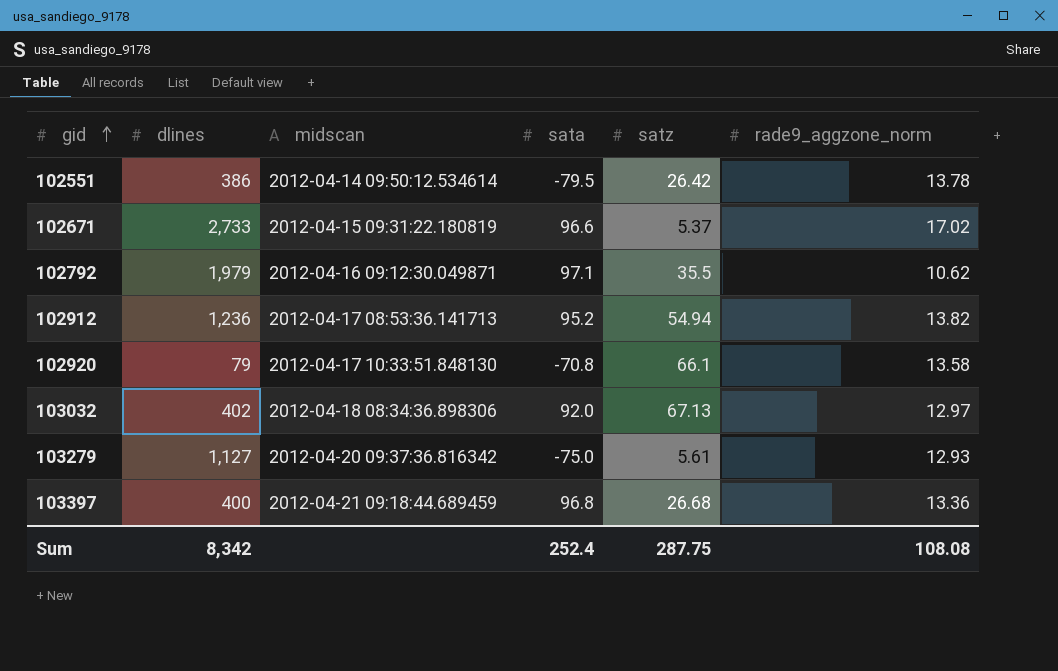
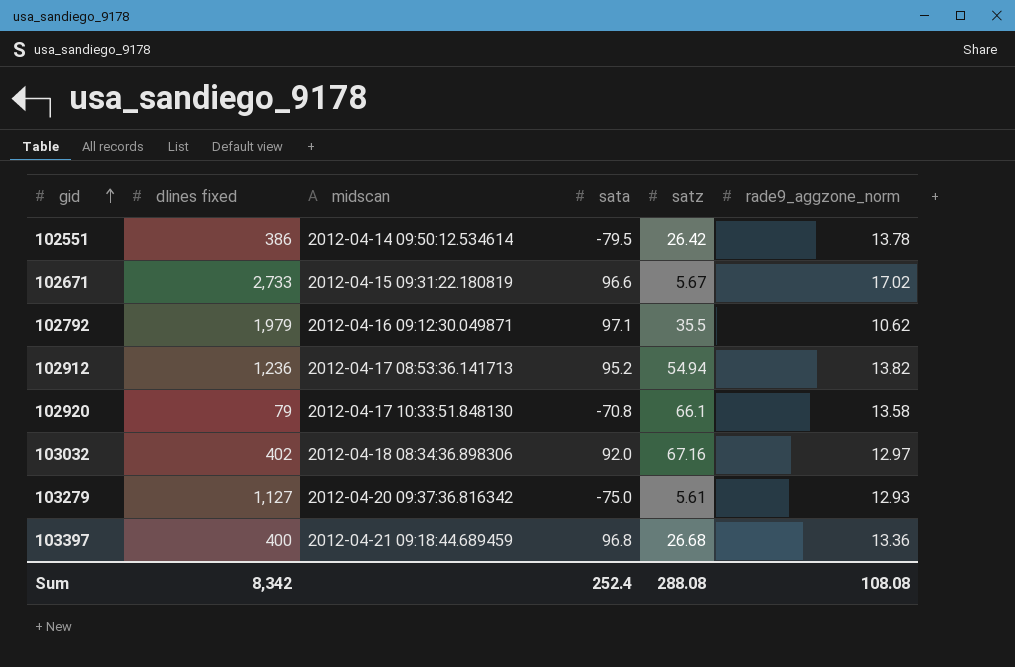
column name: dlines -> dlines fixed
102671 | satz: 5.37 -> 5.67
103032 | satz: 67.13 -> 67.16
Sum | satz: 287.75 -> 288.08

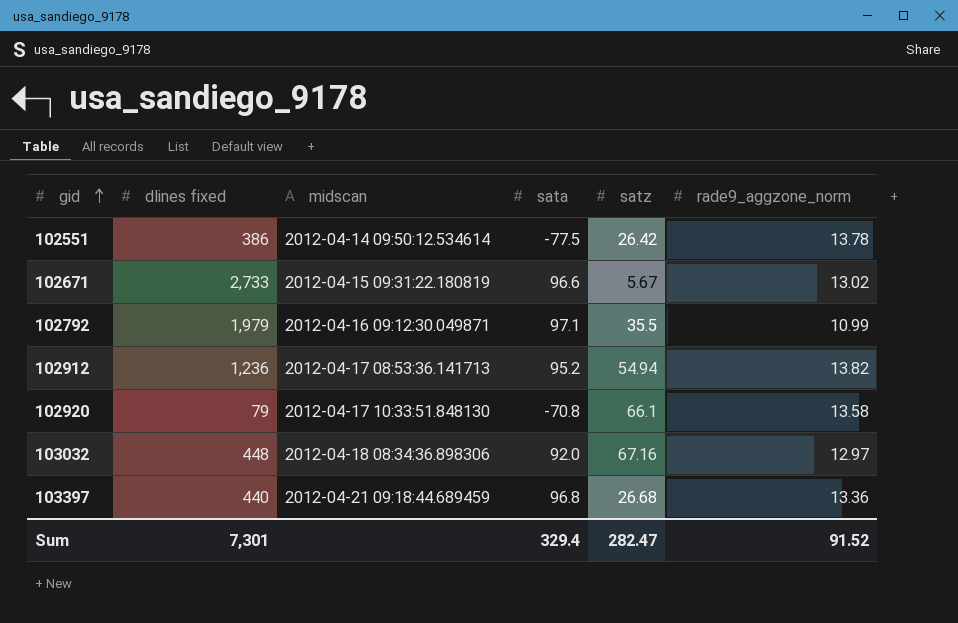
row 103279: 1,127 | 2012-04-20 09:37:36.816342 | -75.0 | 5.61 | 12.93 -> none
102551 | sata: -79.5 -> -77.5
102671 | rade9_aggzone_norm: 17.02 -> 13.02
102792 | rade9_aggzone_norm: 10.62 -> 10.99
103032 | dlines fixed: 402 -> 448
103397 | dlines fixed: 400 -> 440
Sum | dlines fixed: 8,342 -> 7,301
Sum | sata: 252.4 -> 329.4
Sum | satz: 288.08 -> 282.47
Sum | rade9_aggzone_norm: 108.08 -> 91.52

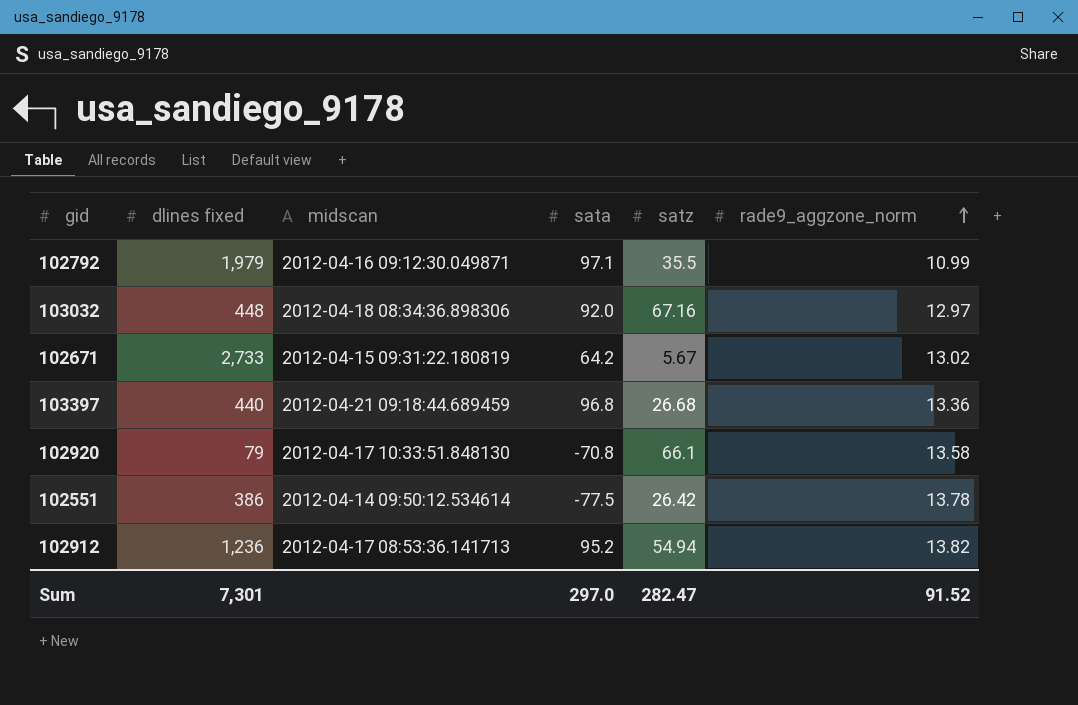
row order: gid ascending -> rade9_aggzone_norm ascending
102671 | sata: 96.6 -> 64.2
Sum | sata: 329.4 -> 297.0

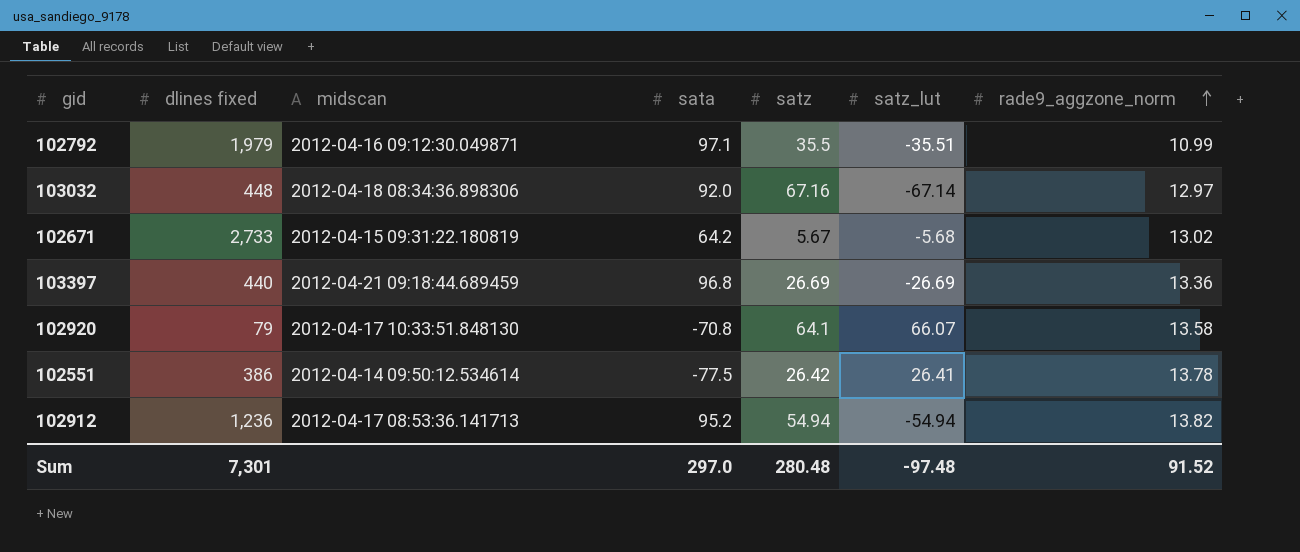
column satz_lut | position: none -> 6
103397 | satz: 26.68 -> 26.69
102920 | satz: 66.1 -> 64.1
Sum | satz: 282.47 -> 280.48

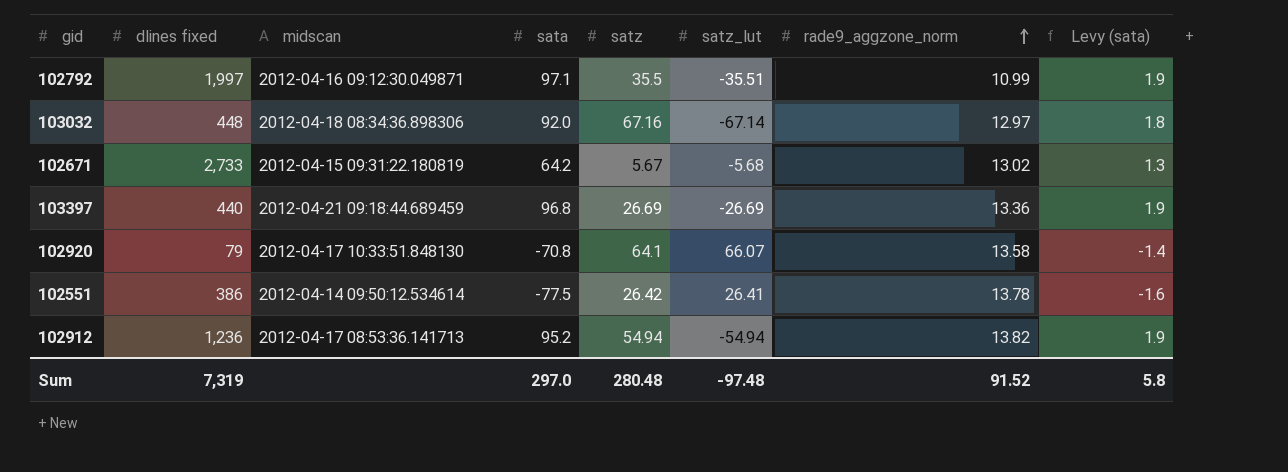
column Levy (sata) | formula: none -> [sata] * 0.02
102792 | dlines fixed: 1,979 -> 1,997
Sum | dlines fixed: 7,301 -> 7,319

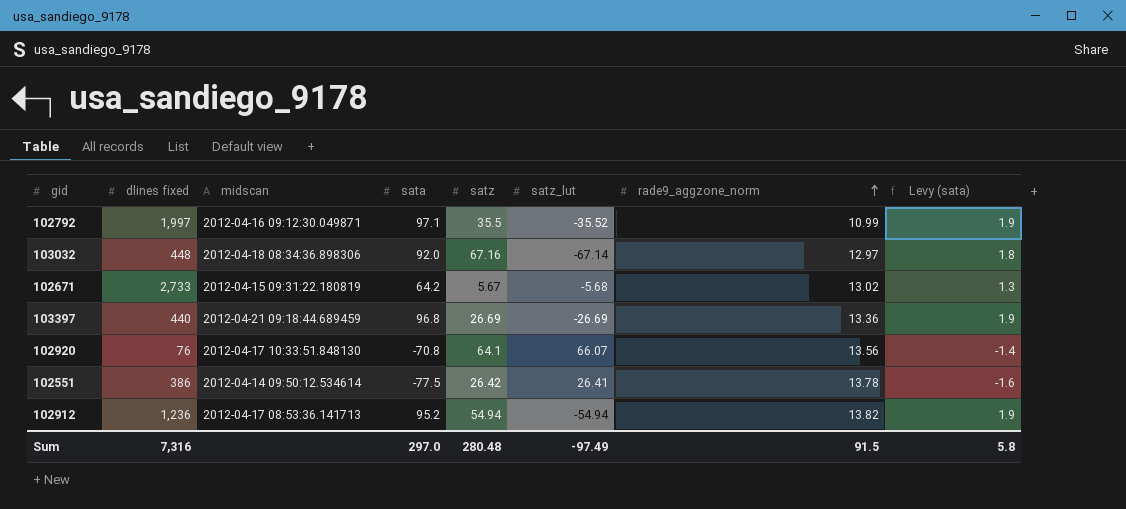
102792 | satz_lut: -35.51 -> -35.52
102920 | dlines fixed: 79 -> 76
102920 | rade9_aggzone_norm: 13.58 -> 13.56
Sum | dlines fixed: 7,319 -> 7,316
Sum | satz_lut: -97.48 -> -97.49
Sum | rade9_aggzone_norm: 91.52 -> 91.5

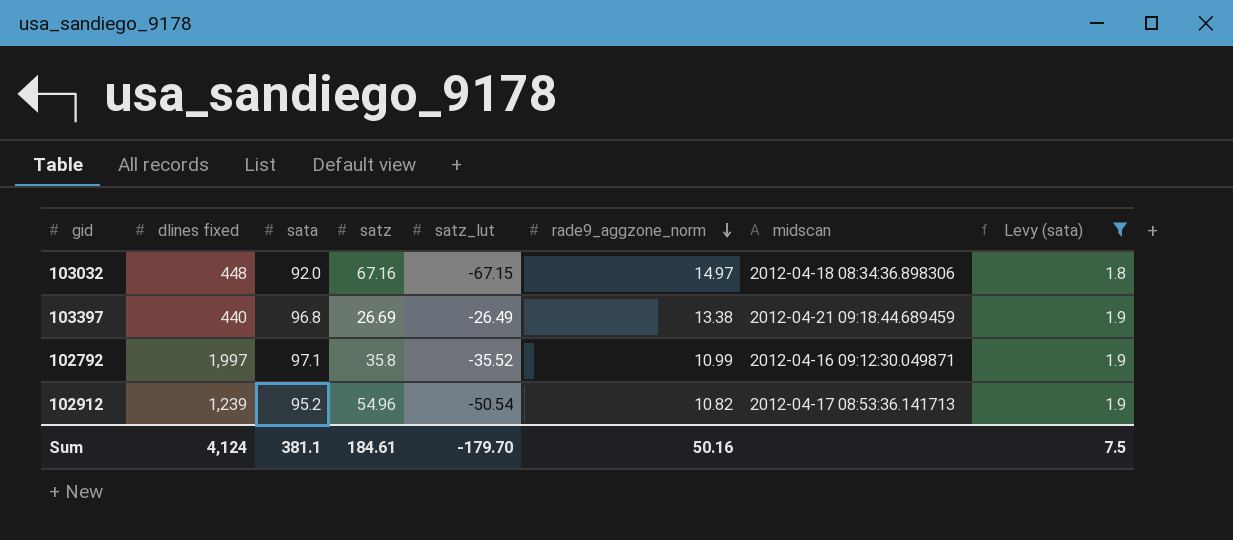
filter: none -> Levy (sata) >= 1.8
row order: rade9_aggzone_norm ascending -> rade9_aggzone_norm descending
column midscan | position: 3 -> 7
103032 | satz_lut: -67.14 -> -67.15
103032 | rade9_aggzone_norm: 12.97 -> 14.97
103397 | satz_lut: -26.69 -> -26.49
103397 | rade9_aggzone_norm: 13.36 -> 13.38
102792 | satz: 35.5 -> 35.8
102912 | dlines fixed: 1,236 -> 1,239
102912 | satz: 54.94 -> 54.96
102912 | satz_lut: -54.94 -> -50.54
102912 | rade9_aggzone_norm: 13.82 -> 10.82
Sum | dlines fixed: 7,316 -> 4,124
Sum | sata: 297.0 -> 381.1
Sum | satz: 280.48 -> 184.61
Sum | satz_lut: -97.49 -> -179.70
Sum | rade9_aggzone_norm: 91.5 -> 50.16
Sum | Levy (sata): 5.8 -> 7.5

